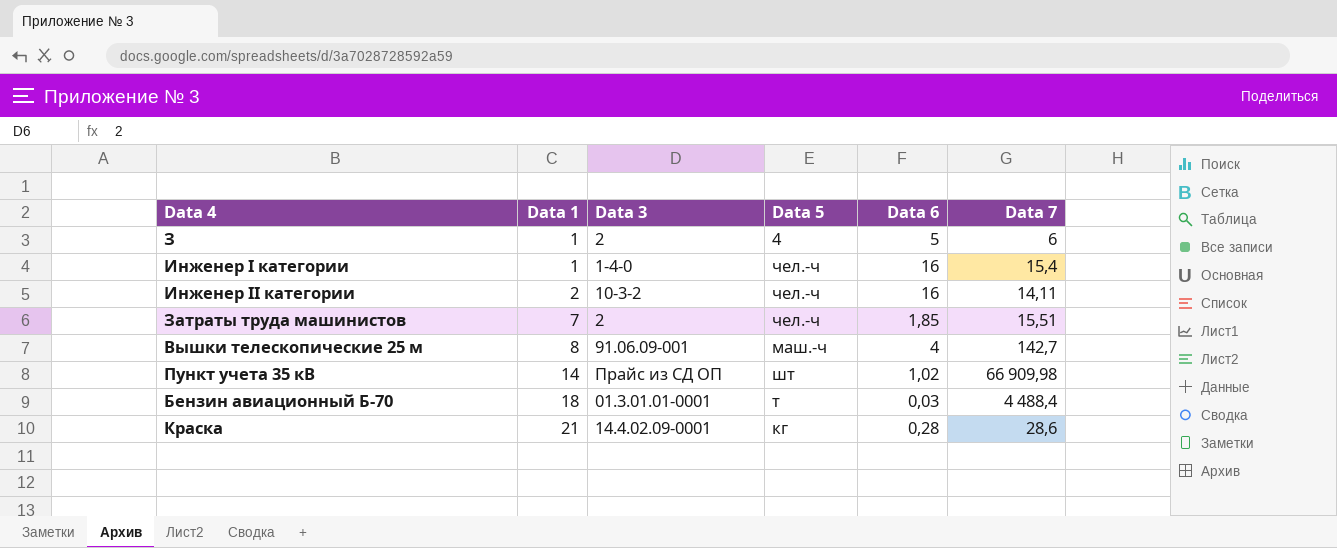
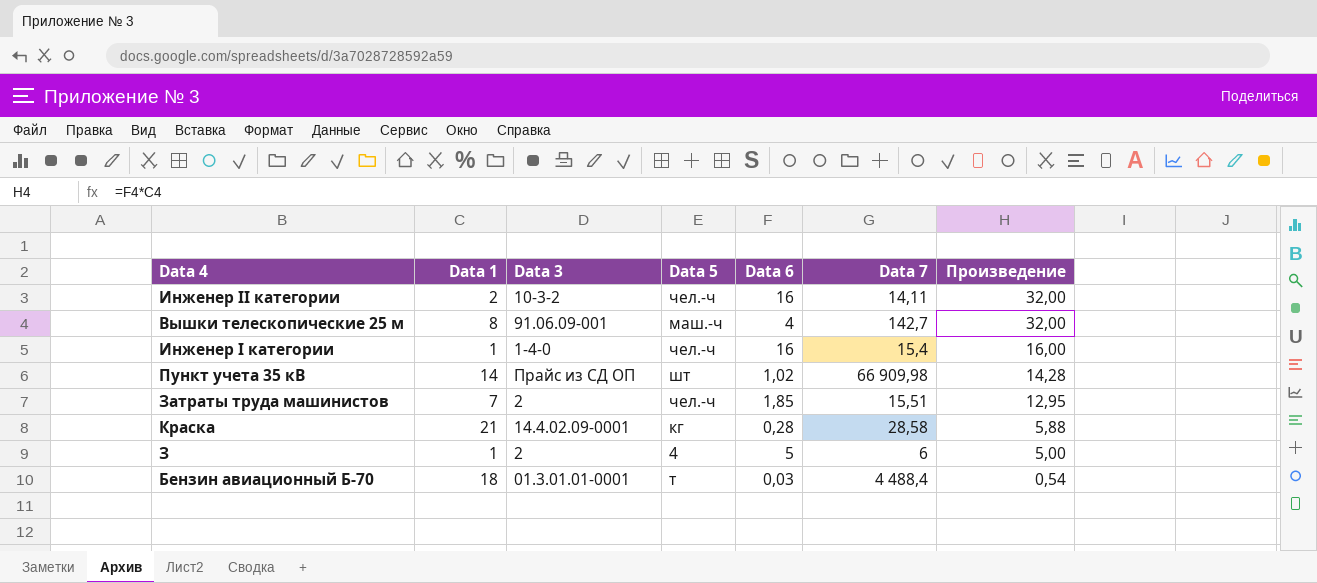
row order: Data 1 ascending -> Произведение descending
column Произведение | formula: none -> [Data 1] * [Data 6]
Краска | Data 7: 28,6 -> 28,58

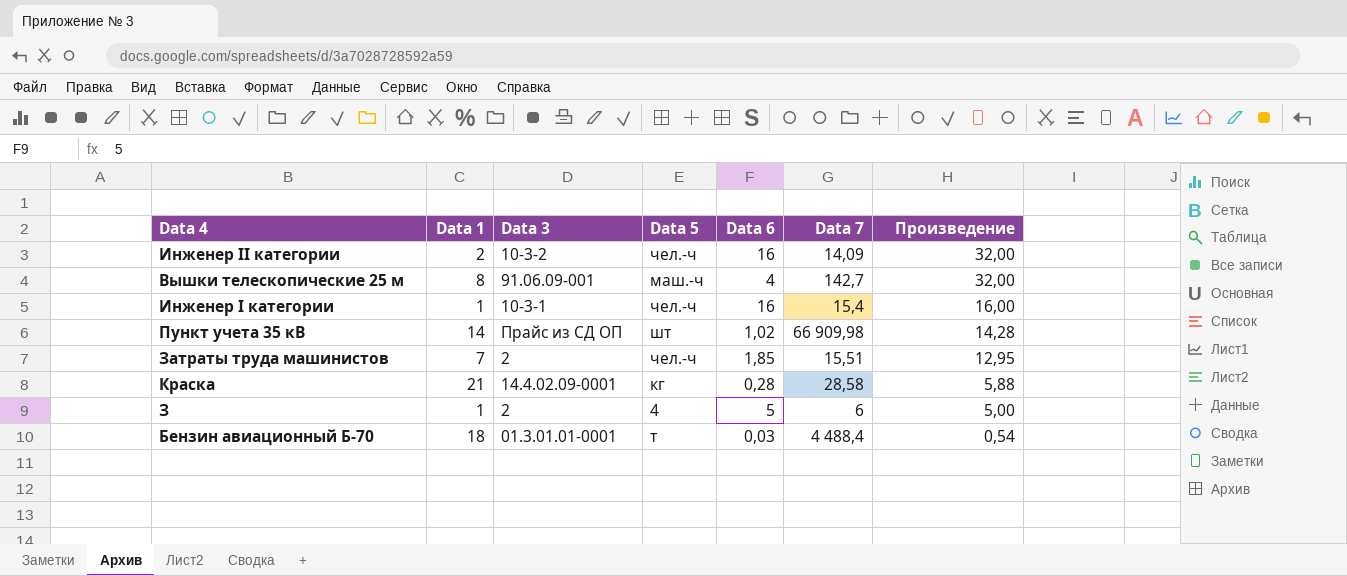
Инженер II категории | Data 7: 14,11 -> 14,09
Инженер I категории | Data 3: 1-4-0 -> 10-3-1

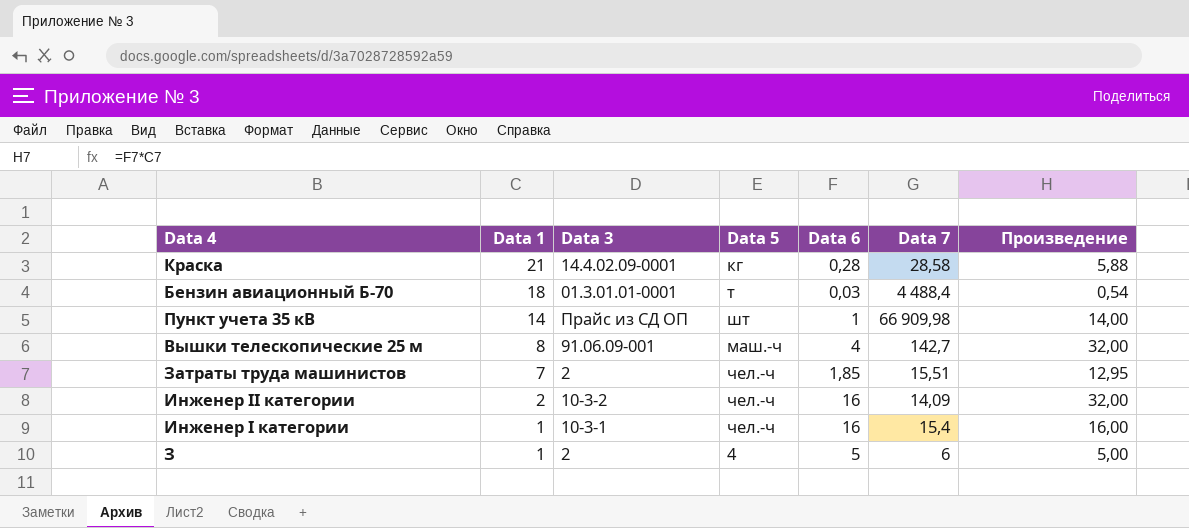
row order: Произведение descending -> Data 1 descending
Пункт учета 35 кВ | Data 6: 1,02 -> 1
Пункт учета 35 кВ | Произведение: 14,28 -> 14,00

